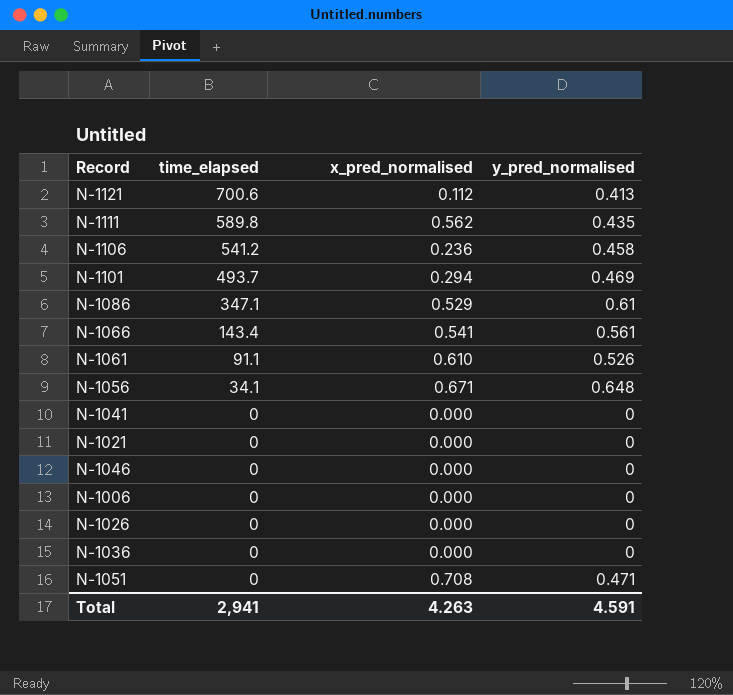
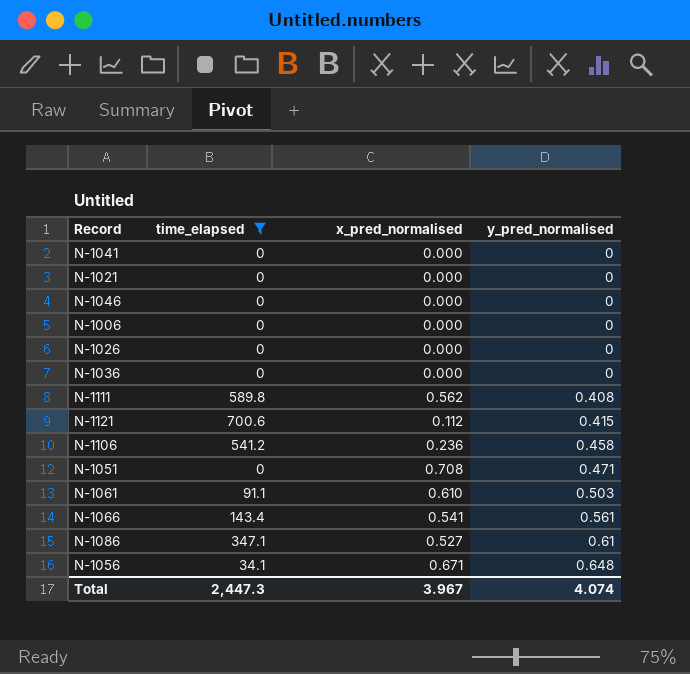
filter: none -> time_elapsed != 493.7
row order: time_elapsed descending -> y_pred_normalised ascending
N-1111 | y_pred_normalised: 0.435 -> 0.408
N-1121 | y_pred_normalised: 0.413 -> 0.415
N-1061 | y_pred_normalised: 0.526 -> 0.503
N-1086 | x_pred_normalised: 0.529 -> 0.527
Total | time_elapsed: 2,941 -> 2,447.3
Total | x_pred_normalised: 4.263 -> 3.967
Total | y_pred_normalised: 4.591 -> 4.074

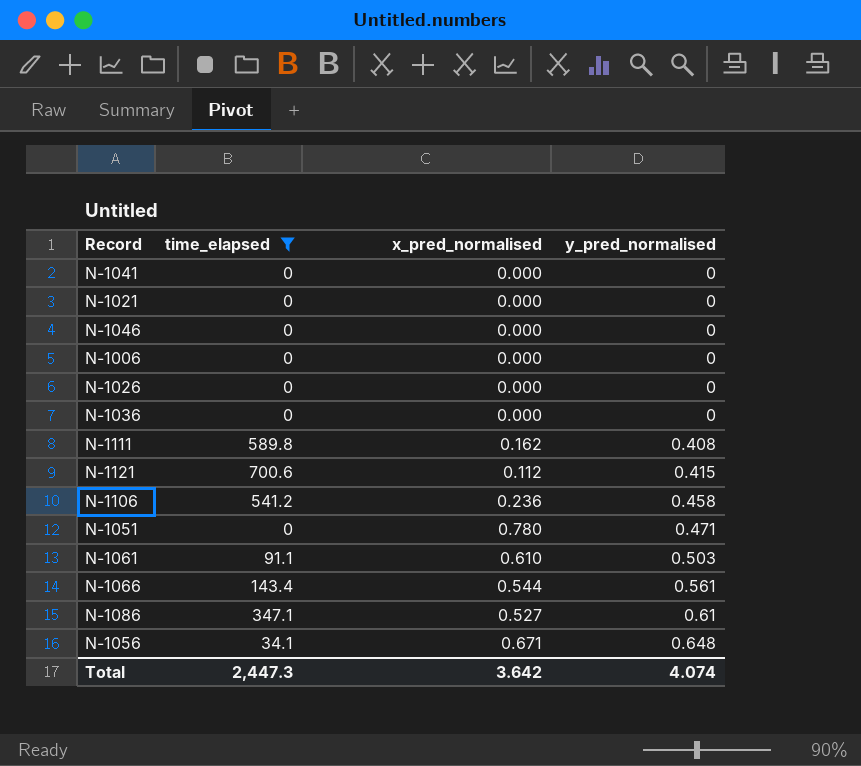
N-1111 | x_pred_normalised: 0.562 -> 0.162
N-1051 | x_pred_normalised: 0.708 -> 0.780
N-1066 | x_pred_normalised: 0.541 -> 0.544
Total | x_pred_normalised: 3.967 -> 3.642

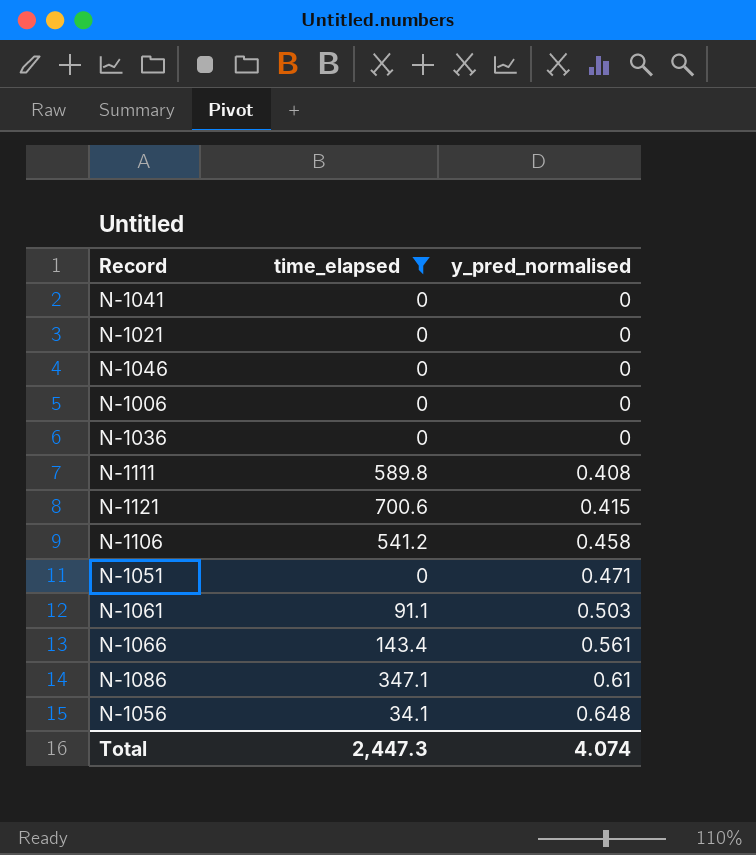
column x_pred_normalised | position: 3 -> none
row N-1026: 0 | 0.000 | 0 -> none

